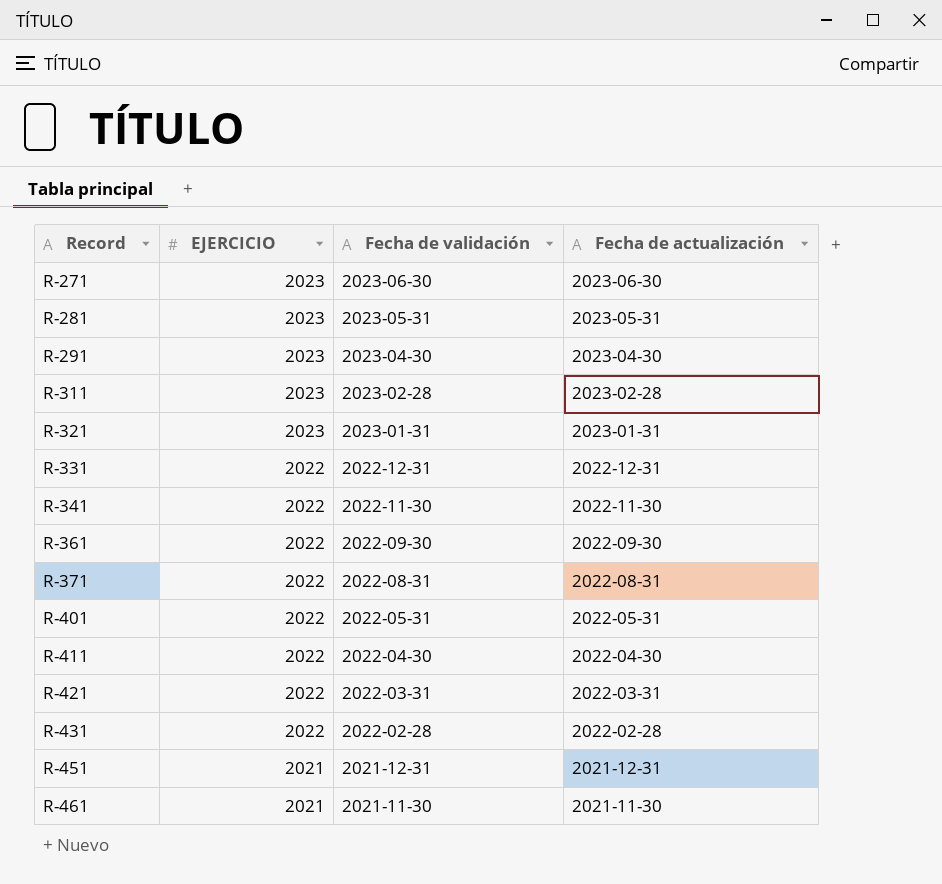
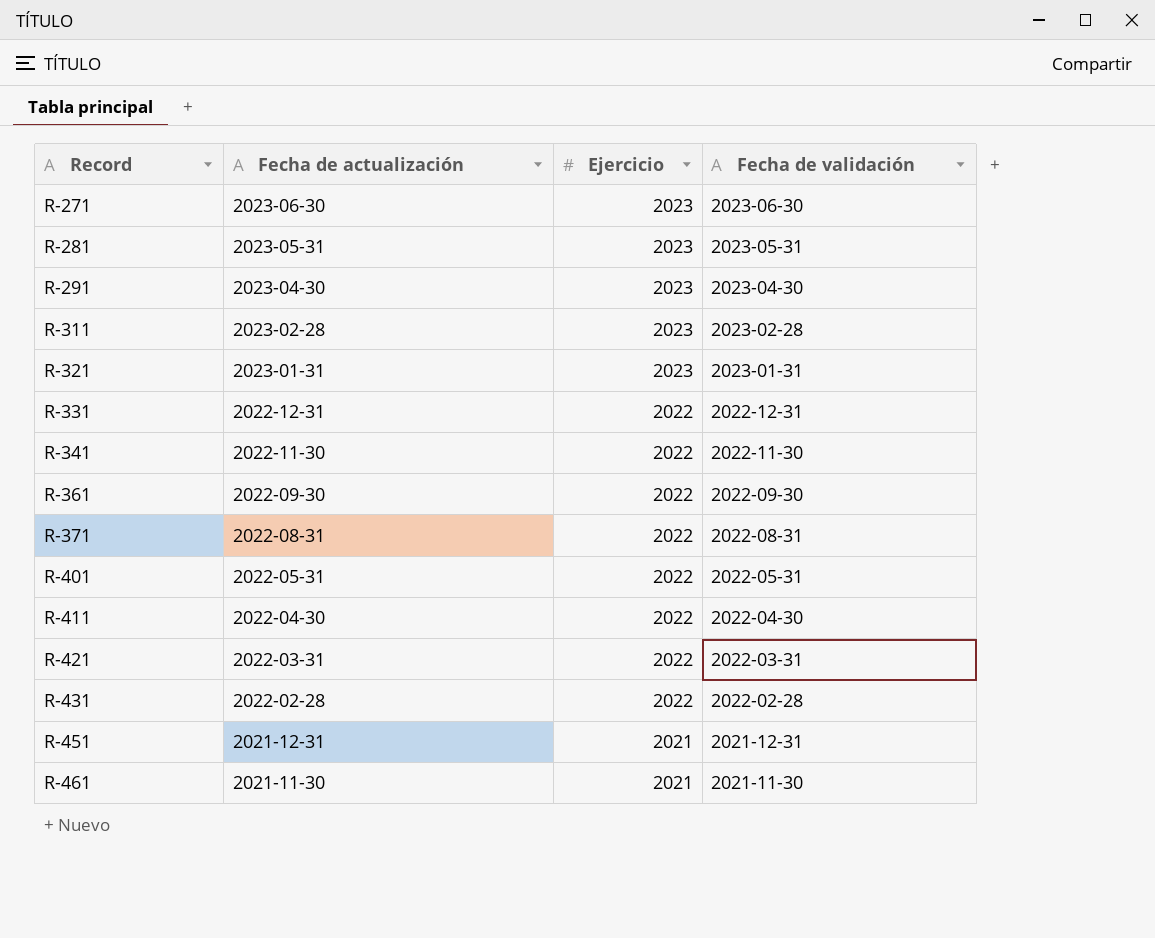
column Fecha de actualización | position: 4 -> 2
column name: EJERCICIO -> Ejercicio

